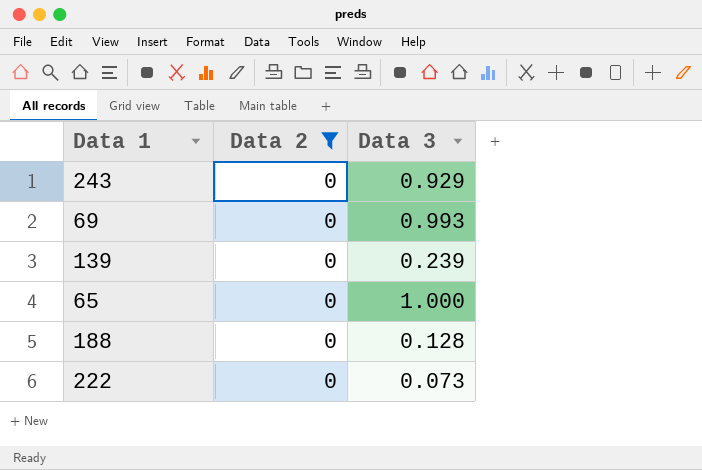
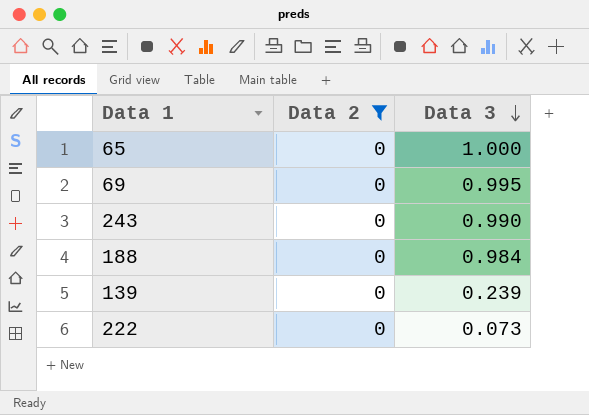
row order: none -> Data 3 descending
69 | Data 3: 0.993 -> 0.995
243 | Data 3: 0.929 -> 0.990
188 | Data 3: 0.128 -> 0.984

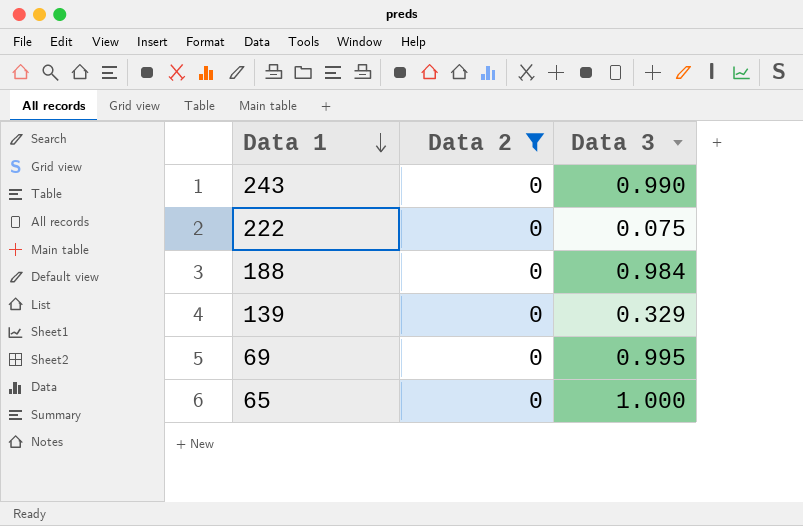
row order: Data 3 descending -> Data 1 descending
222 | Data 3: 0.073 -> 0.075
139 | Data 3: 0.239 -> 0.329

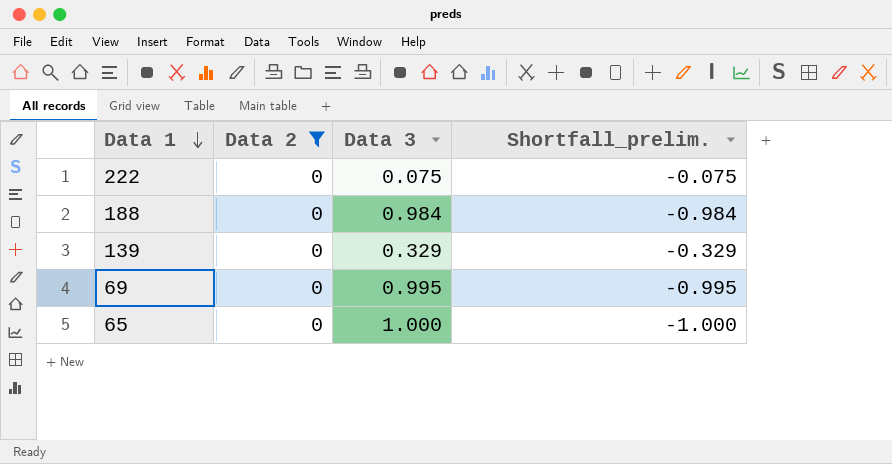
column Shortfall_prelim. | formula: none -> [Data 2] - [Data 3]
row 243: 0 | 0.990 -> none

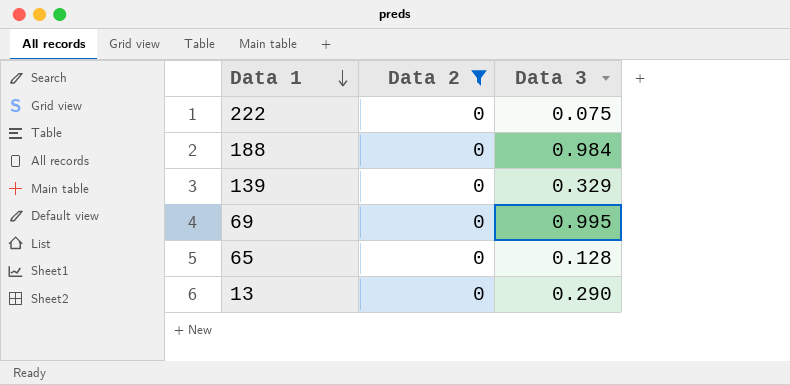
column Shortfall_prelim. | formula: [Data 2] - [Data 3] -> none
65 | Data 3: 1.000 -> 0.128
row 13: none -> 0 | 0.290

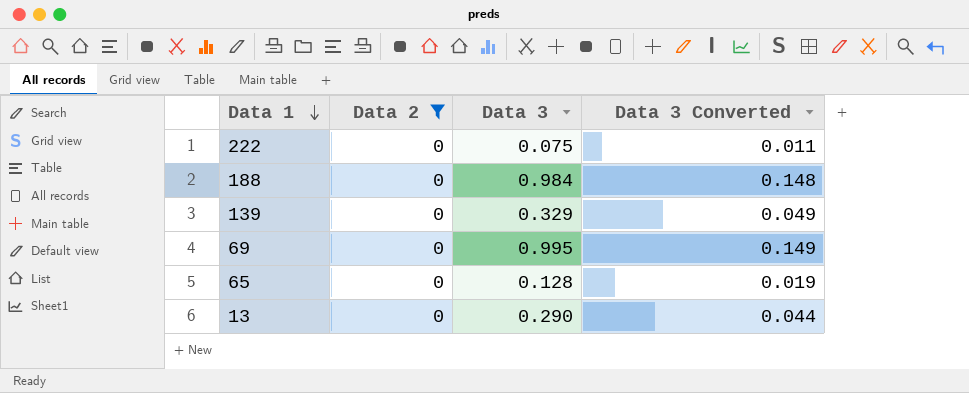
column Data 3 Converted | formula: none -> [Data 3] * 0.15

